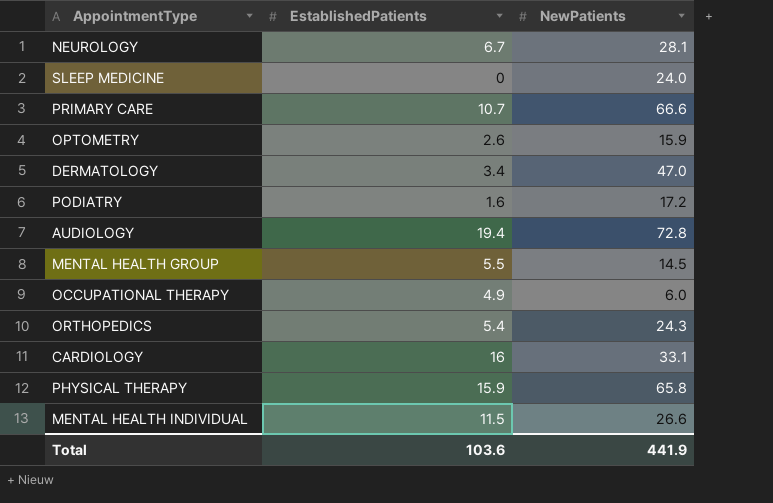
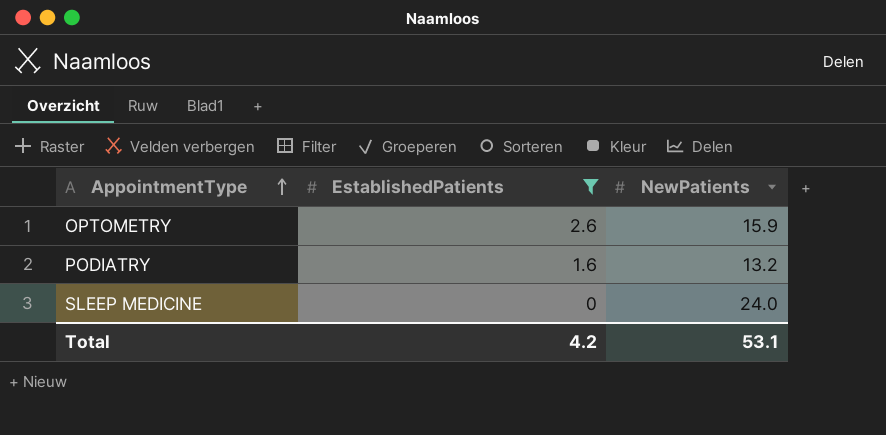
filter: none -> EstablishedPatients <= 2.6
row order: none -> AppointmentType ascending
PODIATRY | NewPatients: 17.2 -> 13.2
Total | EstablishedPatients: 103.6 -> 4.2
Total | NewPatients: 441.9 -> 53.1

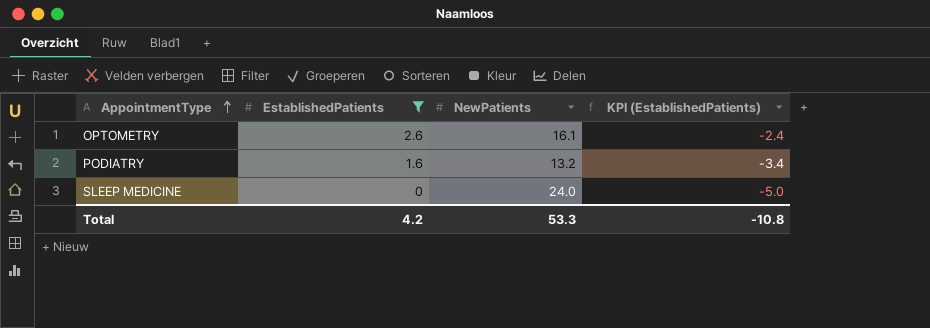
column KPI (EstablishedPatients) | formula: none -> [EstablishedPatients] - 5
OPTOMETRY | NewPatients: 15.9 -> 16.1
Total | NewPatients: 53.1 -> 53.3

